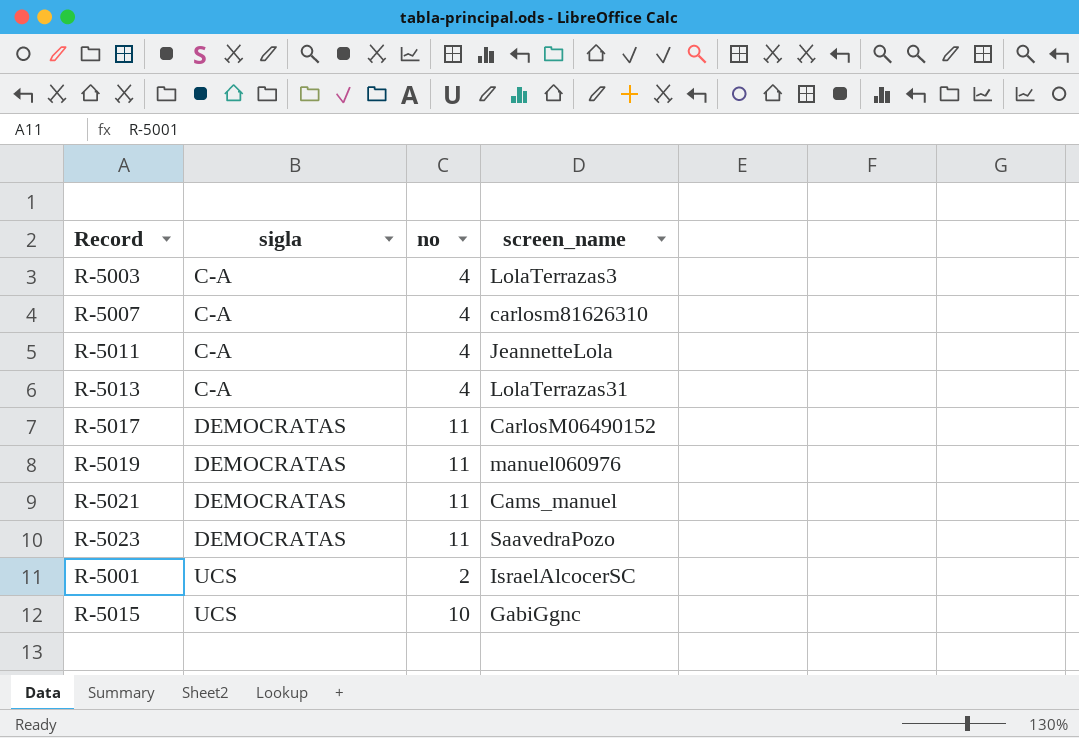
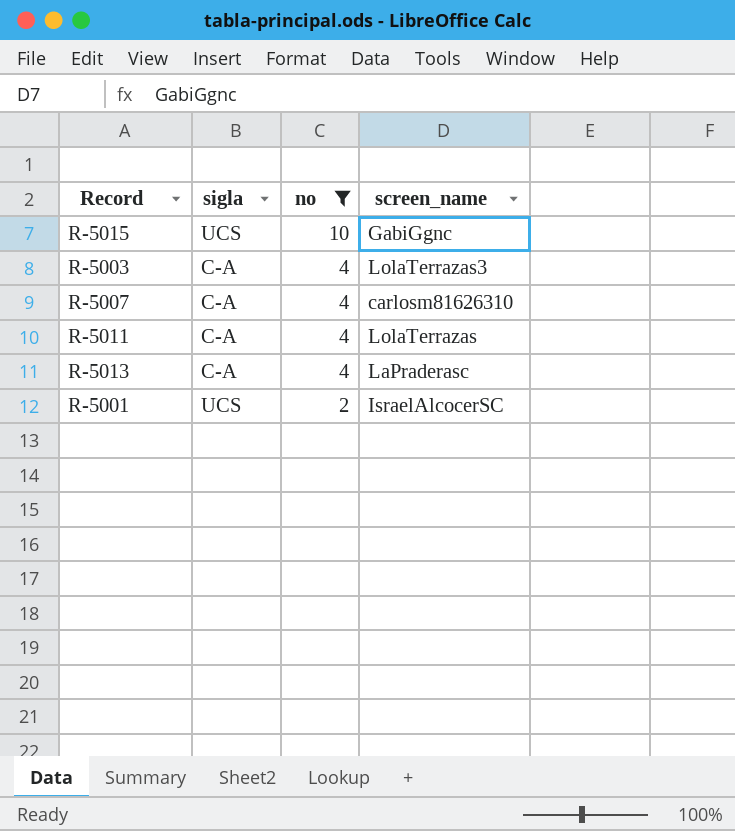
filter: none -> no != 11
row order: sigla ascending -> no descending
R-5011 | screen_name: JeannetteLola -> LolaTerrazas
R-5013 | screen_name: LolaTerrazas31 -> LaPraderasc

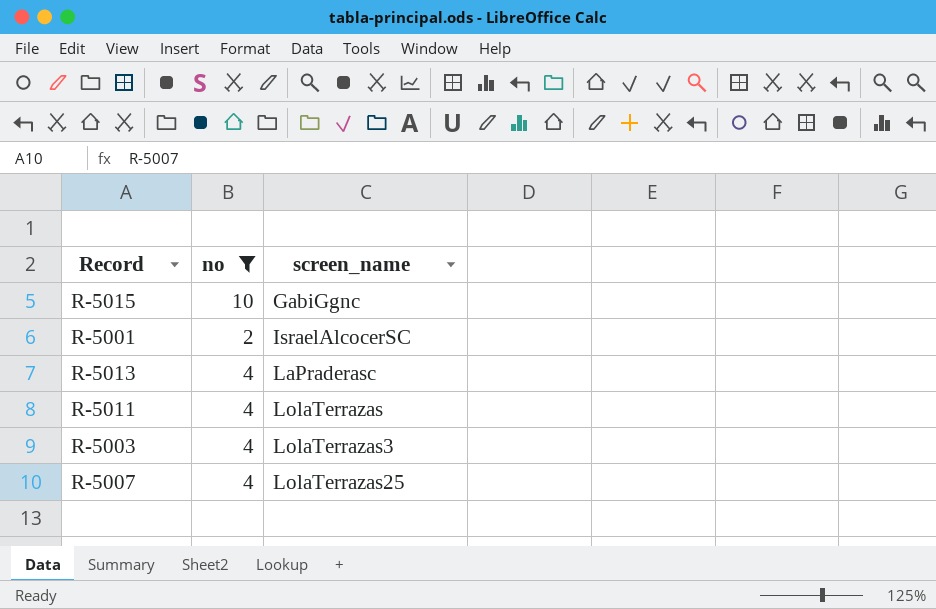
row order: no descending -> screen_name ascending
column sigla | position: 2 -> none
R-5007 | screen_name: carlosm81626310 -> LolaTerrazas25

